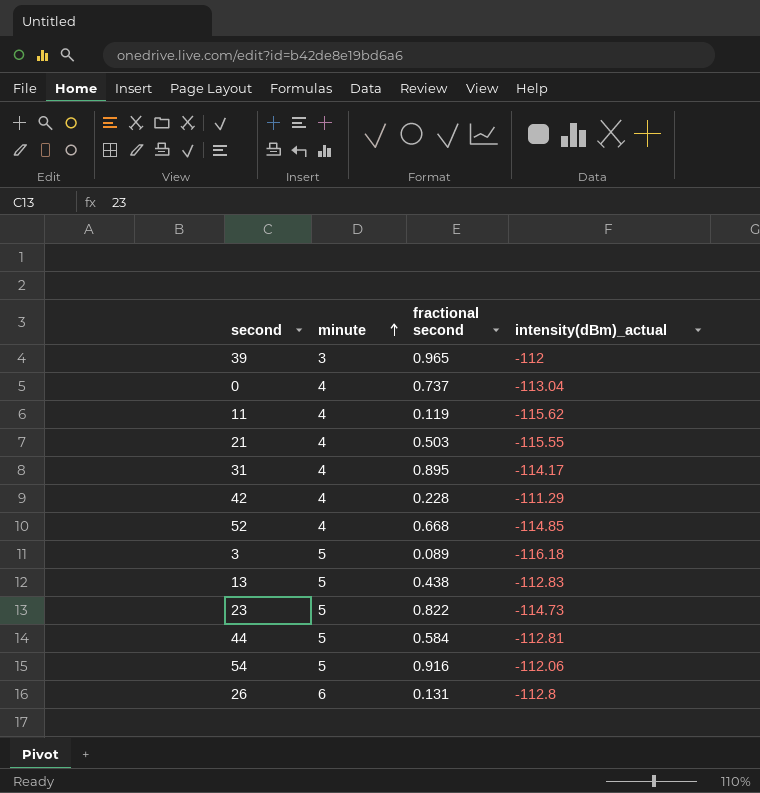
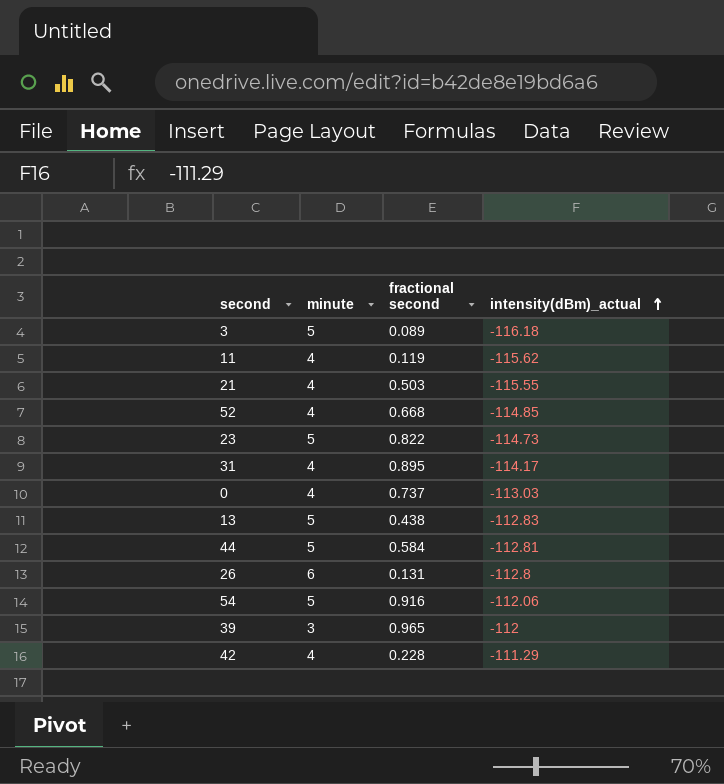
row order: minute ascending -> intensity(dBm)_actual ascending
0 | intensity(dBm)_actual: -113.04 -> -113.03

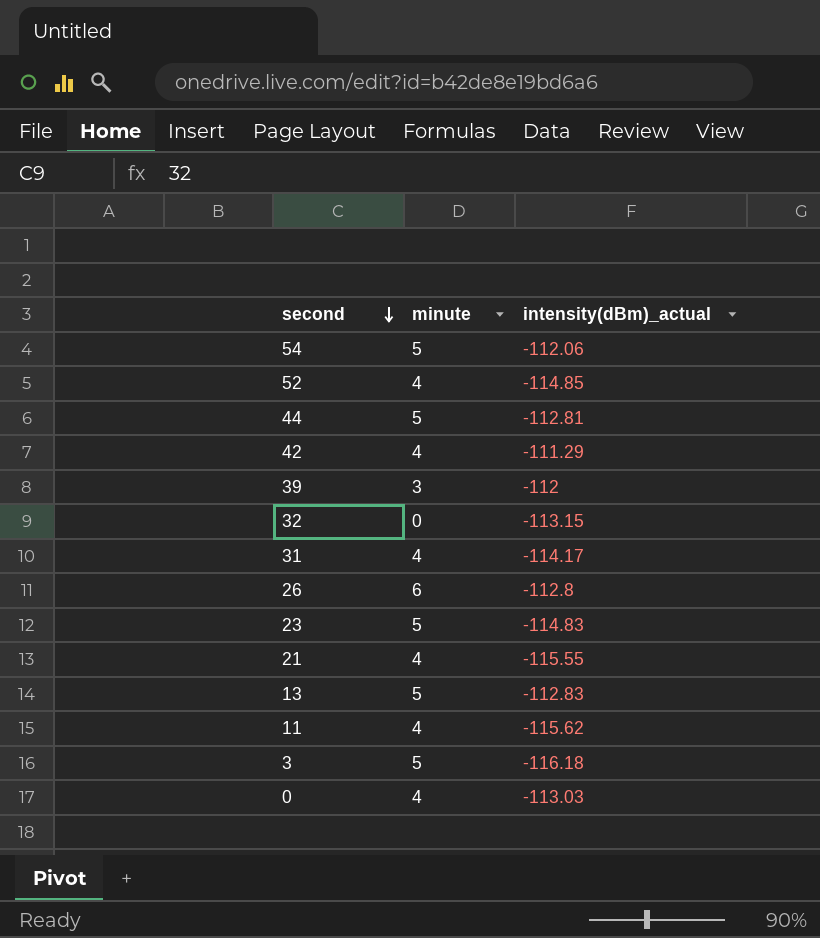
row order: intensity(dBm)_actual ascending -> second descending
column fractional second | position: 3 -> none
row 32: none -> 0 | -113.15
23 | intensity(dBm)_actual: -114.73 -> -114.83

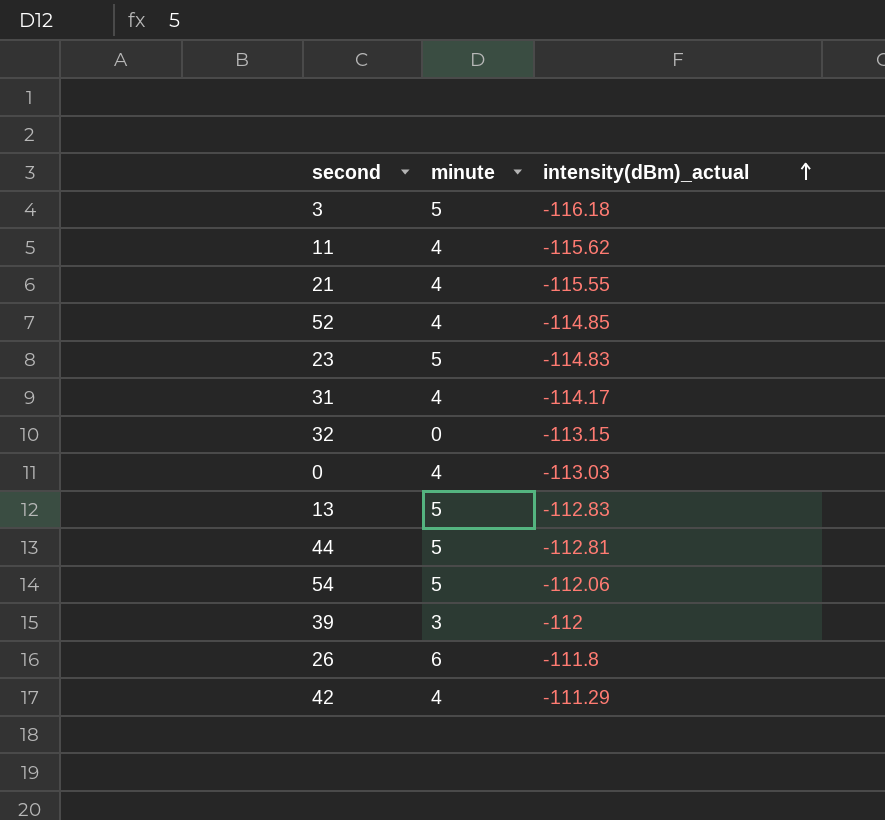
row order: second descending -> intensity(dBm)_actual ascending
26 | intensity(dBm)_actual: -112.8 -> -111.8

